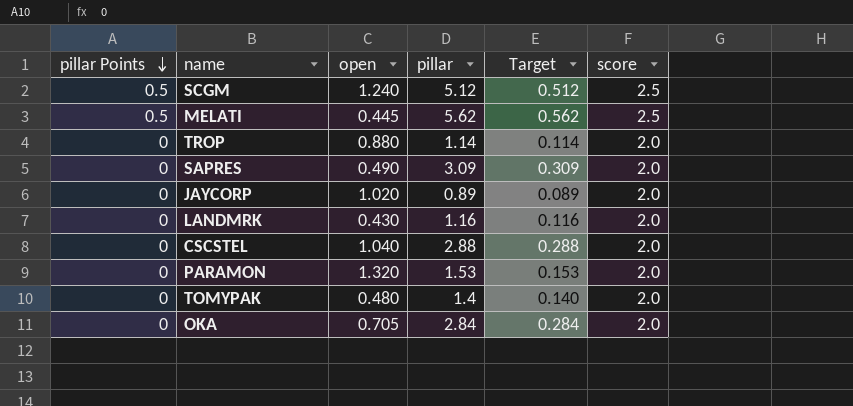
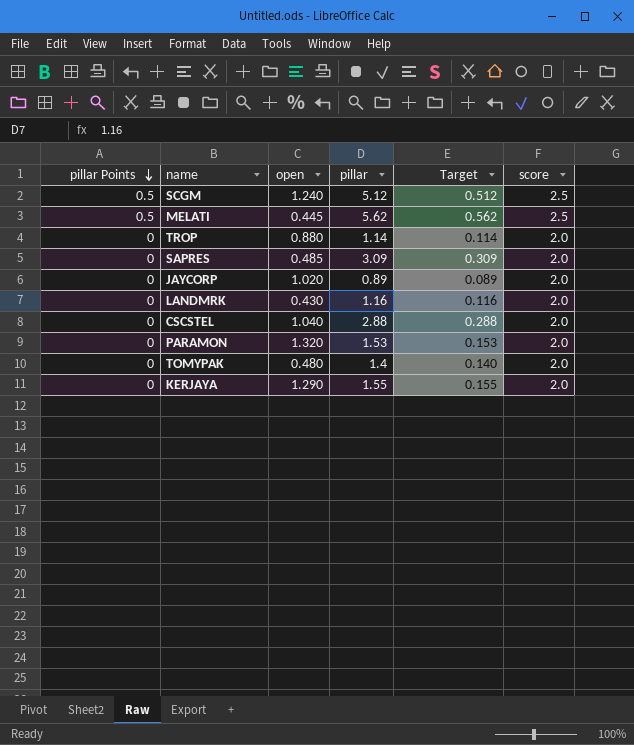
row OKA: 0 | 0.705 | 2.84 | 0.284 | 2.0 -> none
SAPRES | open: 0.490 -> 0.485
row KERJAYA: none -> 0 | 1.290 | 1.55 | 0.155 | 2.0

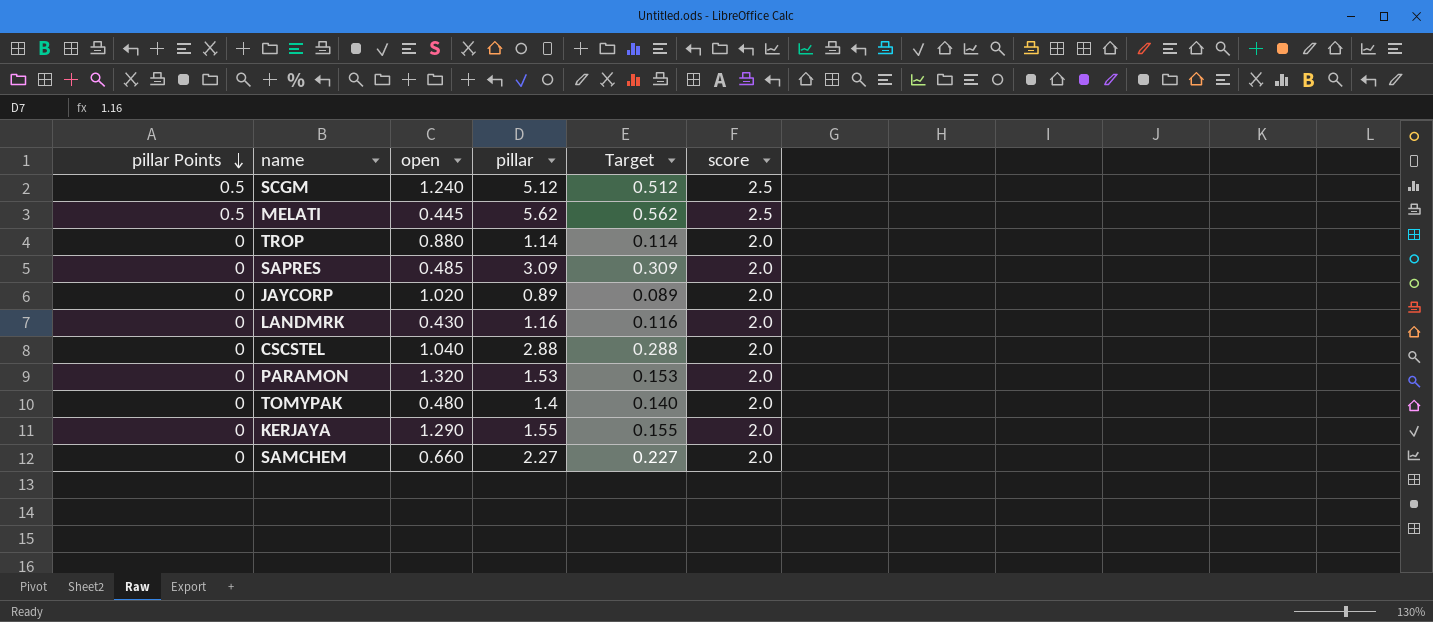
row SAMCHEM: none -> 0 | 0.660 | 2.27 | 0.227 | 2.0

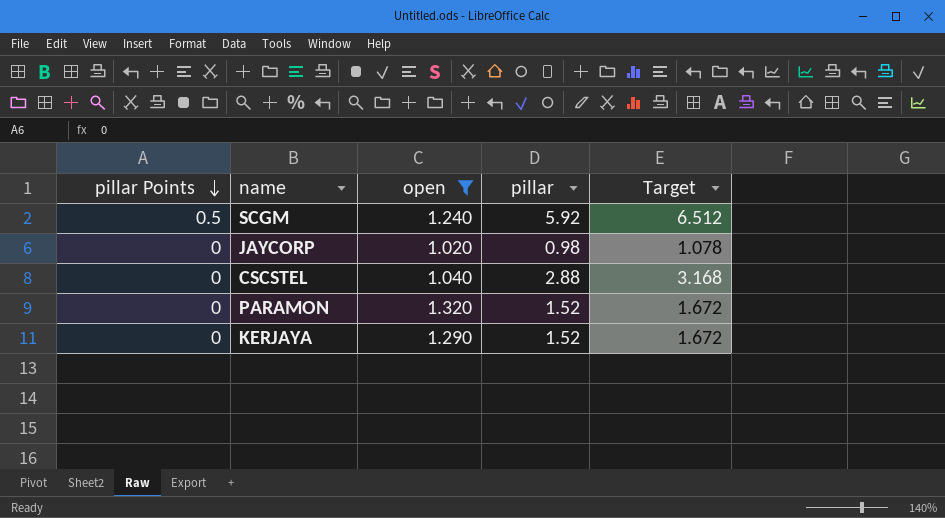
filter: none -> open >= 1.020
column score | position: 6 -> none
column Target | formula: [pillar] * 0.1 -> [pillar] * 1.1
SCGM | pillar: 5.12 -> 5.92
JAYCORP | pillar: 0.89 -> 0.98
PARAMON | pillar: 1.53 -> 1.52
KERJAYA | pillar: 1.55 -> 1.52

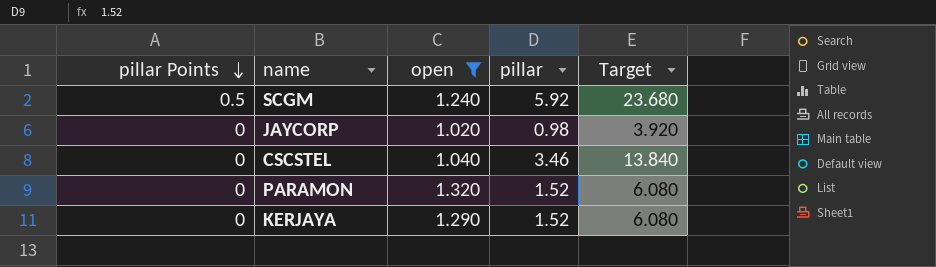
column Target | formula: [pillar] * 1.1 -> [pillar] * 4
CSCSTEL | pillar: 2.88 -> 3.46

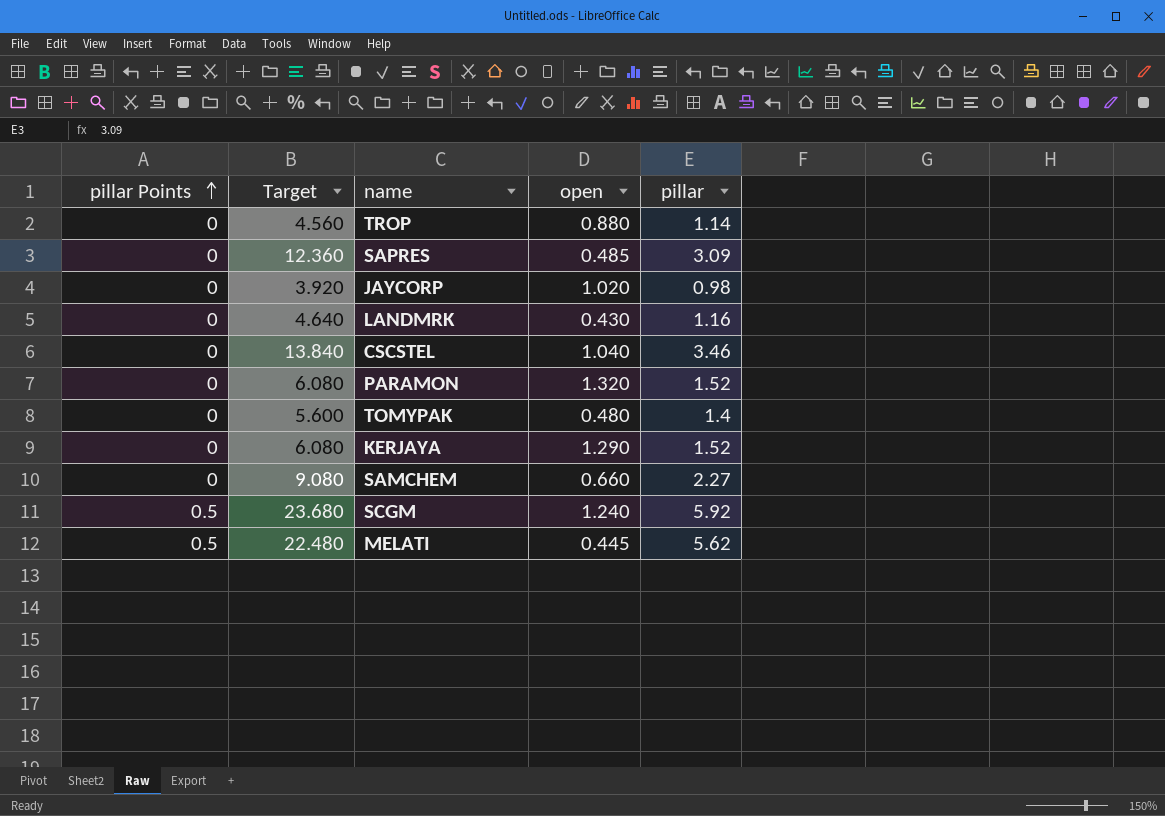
filter: open >= 1.020 -> none
row order: pillar Points descending -> pillar Points ascending
column Target | position: 5 -> 2

